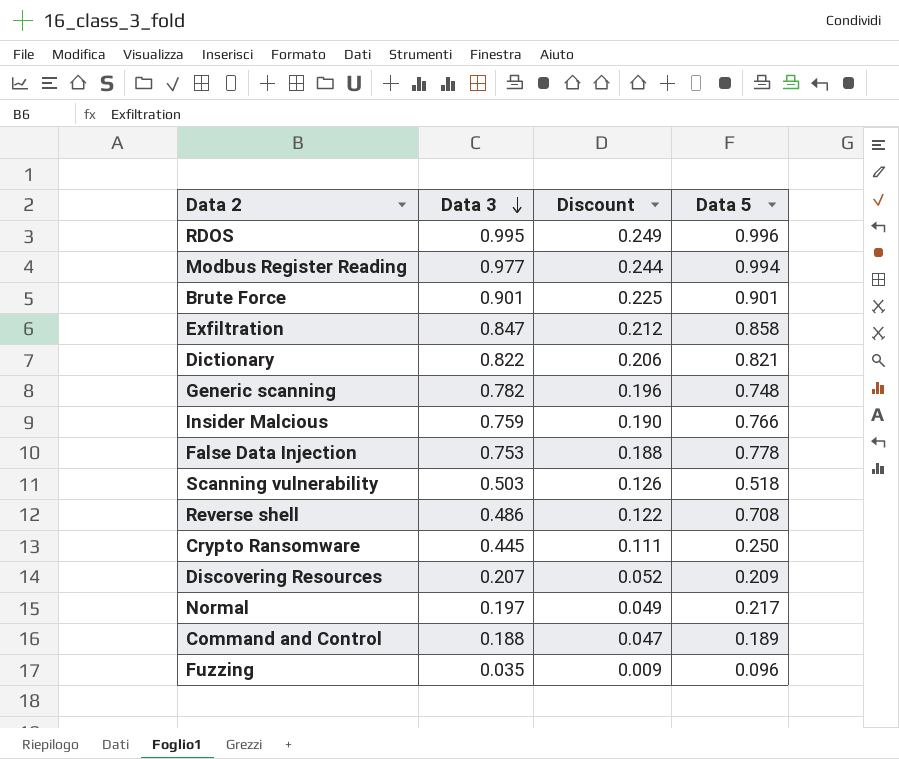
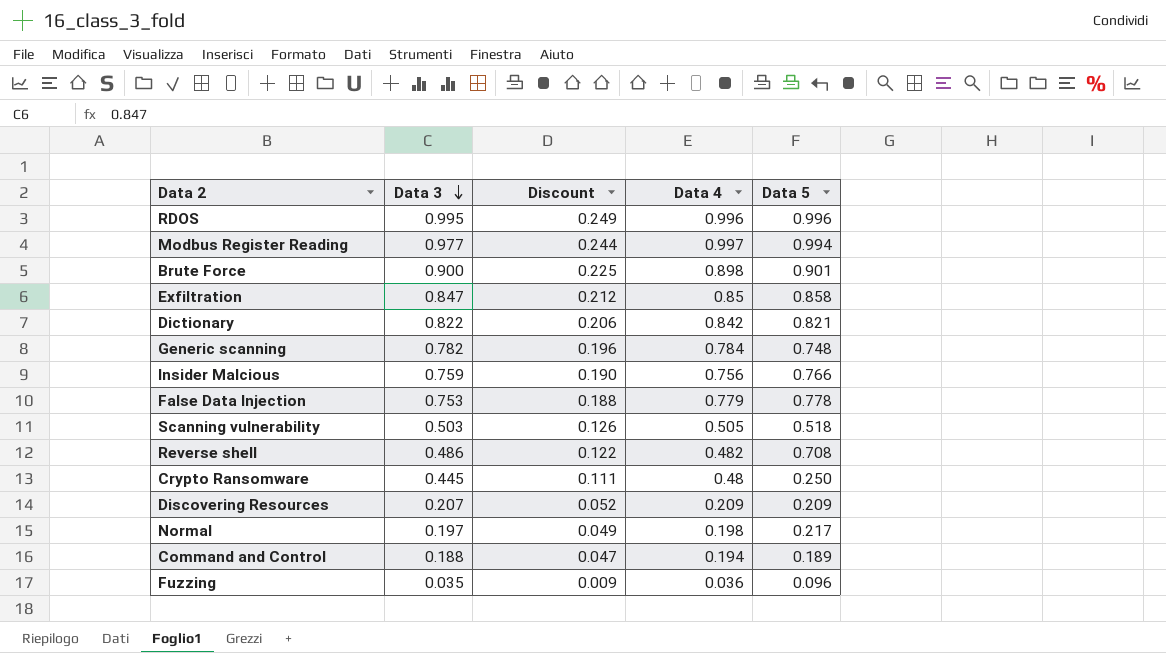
column Data 4 | position: none -> 4
Brute Force | Data 3: 0.901 -> 0.900

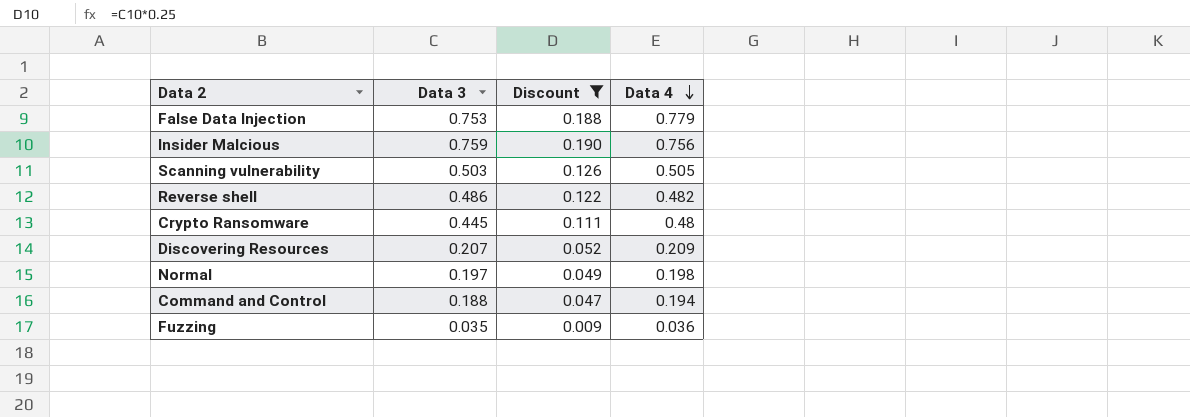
filter: none -> Discount <= 0.190
row order: Data 3 descending -> Data 4 descending
column Data 5 | position: 5 -> none

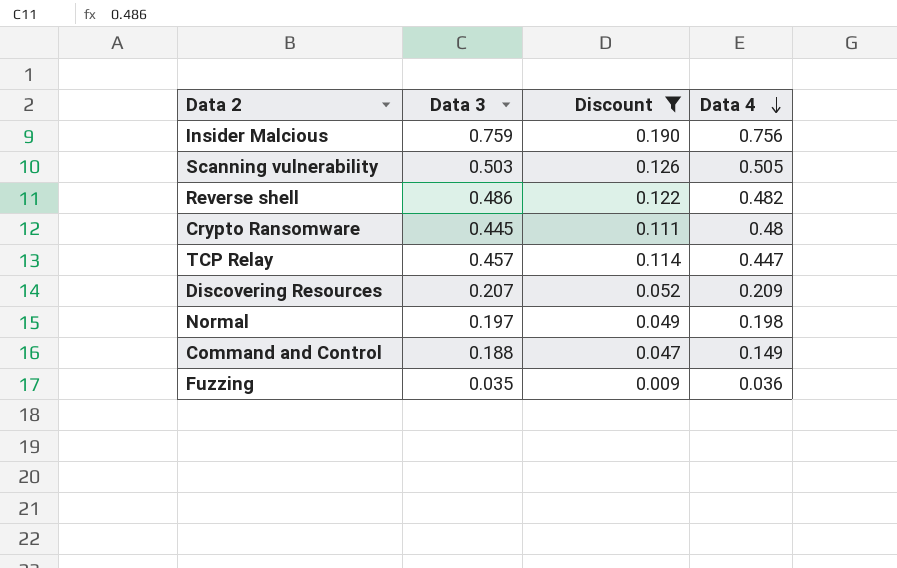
row False Data Injection: 0.753 | 0.188 | 0.779 -> none
row TCP Relay: none -> 0.457 | 0.114 | 0.447
Command and Control | Data 4: 0.194 -> 0.149

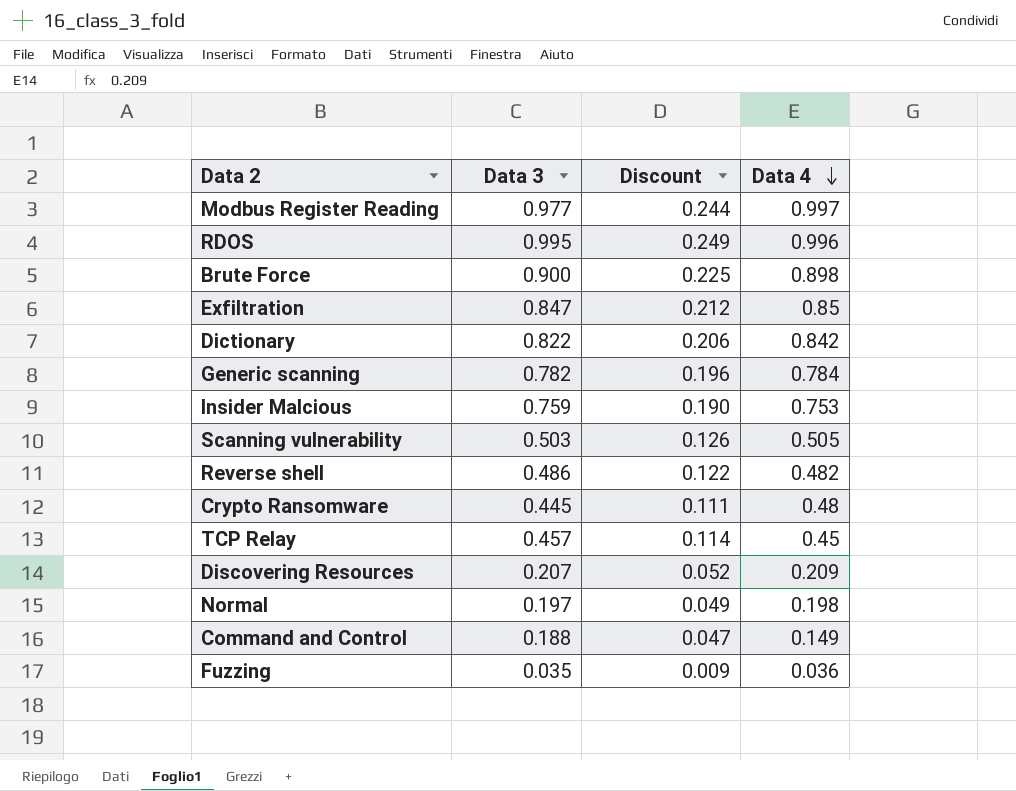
filter: Discount <= 0.190 -> none
Insider Malcious | Data 4: 0.756 -> 0.753
TCP Relay | Data 4: 0.447 -> 0.45

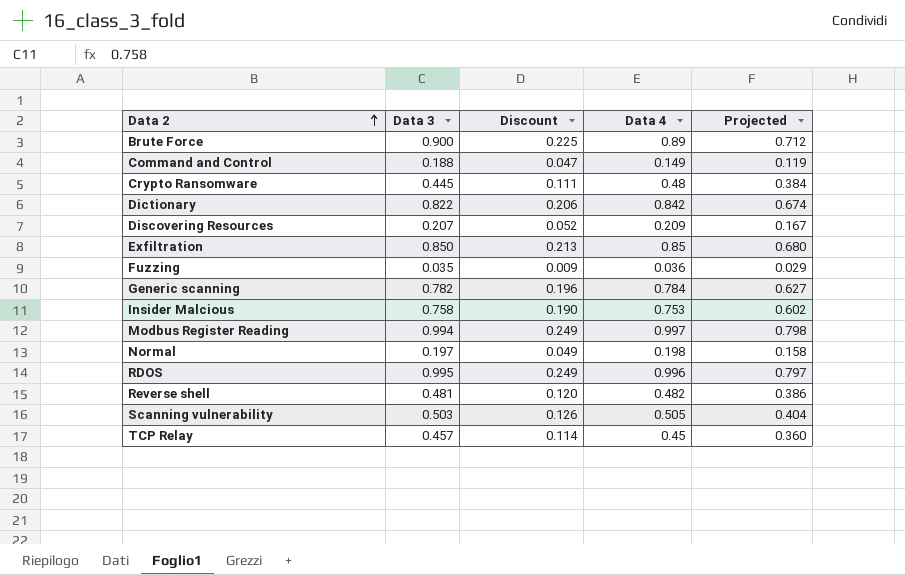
row order: Data 4 descending -> Data 2 ascending
column Projected | formula: none -> [Data 4] * 0.8
Brute Force | Data 4: 0.898 -> 0.89
Exfiltration | Data 3: 0.847 -> 0.850
Exfiltration | Discount: 0.212 -> 0.213
Insider Malcious | Data 3: 0.759 -> 0.758
Modbus Register Reading | Data 3: 0.977 -> 0.994
Modbus Register Reading | Discount: 0.244 -> 0.249
Reverse shell | Data 3: 0.486 -> 0.481
Reverse shell | Discount: 0.122 -> 0.120

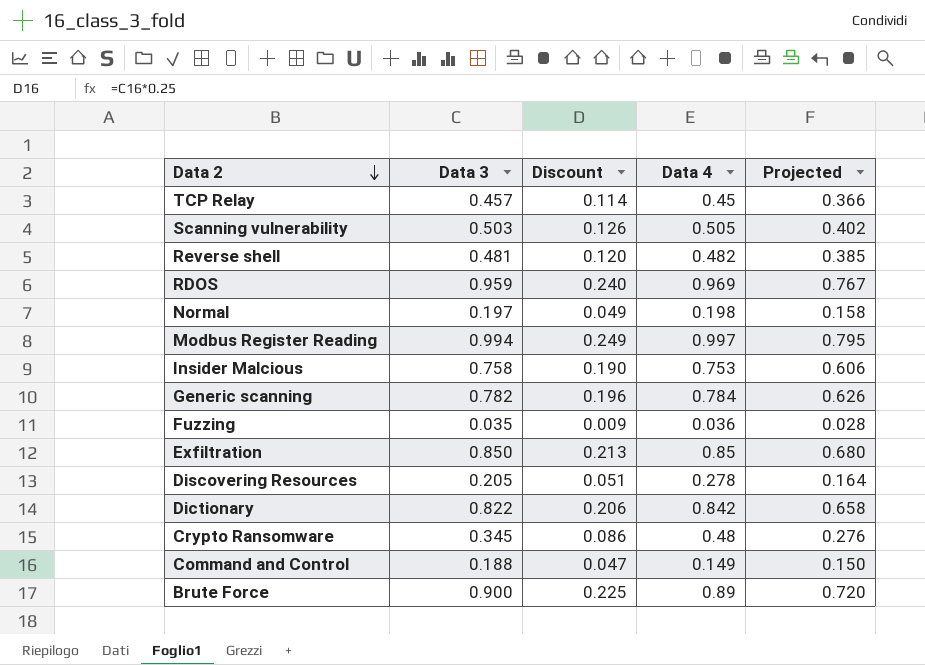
row order: Data 2 ascending -> Data 2 descending
column Projected | formula: [Data 4] * 0.8 -> [Data 3] * 0.8
RDOS | Data 3: 0.995 -> 0.959
RDOS | Discount: 0.249 -> 0.240
RDOS | Data 4: 0.996 -> 0.969
Discovering Resources | Data 3: 0.207 -> 0.205
Discovering Resources | Discount: 0.052 -> 0.051
Discovering Resources | Data 4: 0.209 -> 0.278
Crypto Ransomware | Data 3: 0.445 -> 0.345
Crypto Ransomware | Discount: 0.111 -> 0.086

